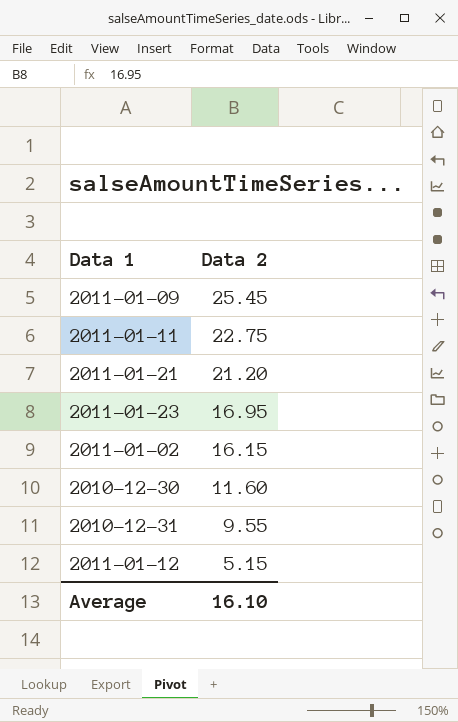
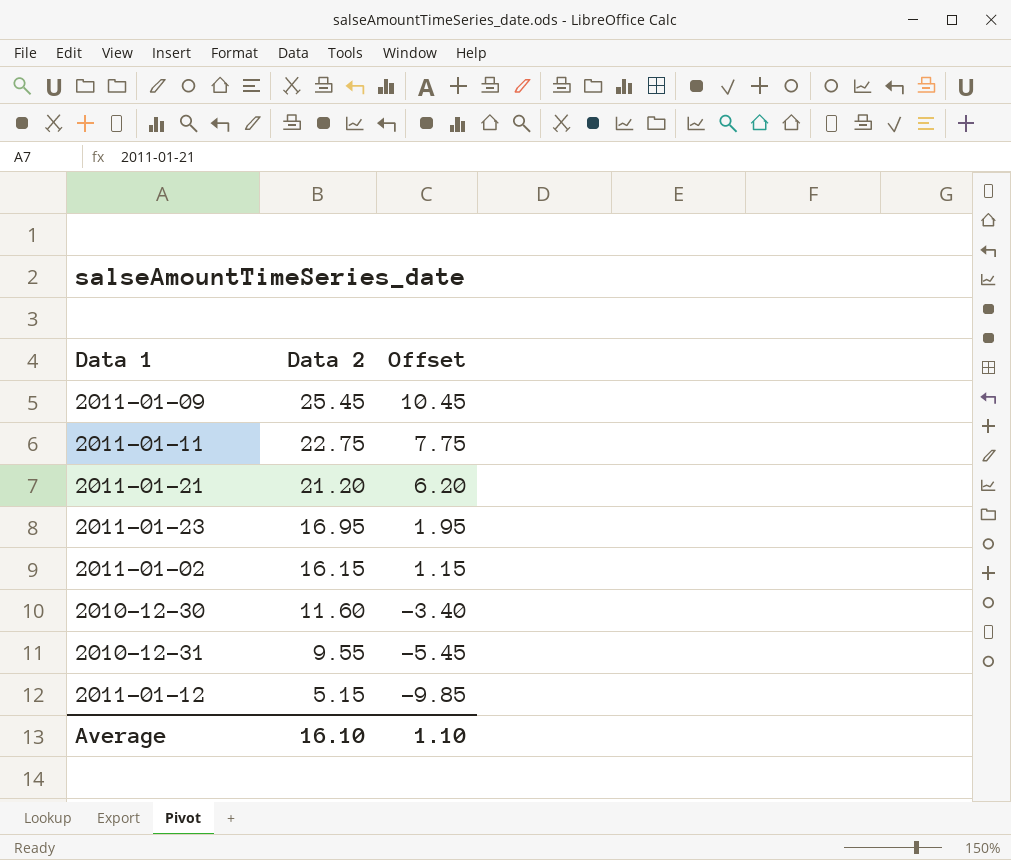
column Offset | formula: none -> [Data 2] - 15

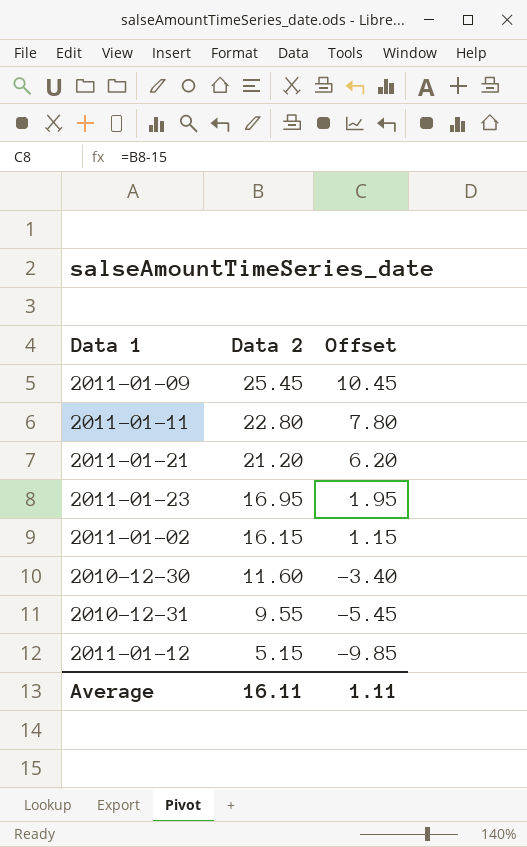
2011-01-11 | Data 2: 22.75 -> 22.80
2011-01-11 | Offset: 7.75 -> 7.80
Average | Data 2: 16.10 -> 16.11
Average | Offset: 1.10 -> 1.11

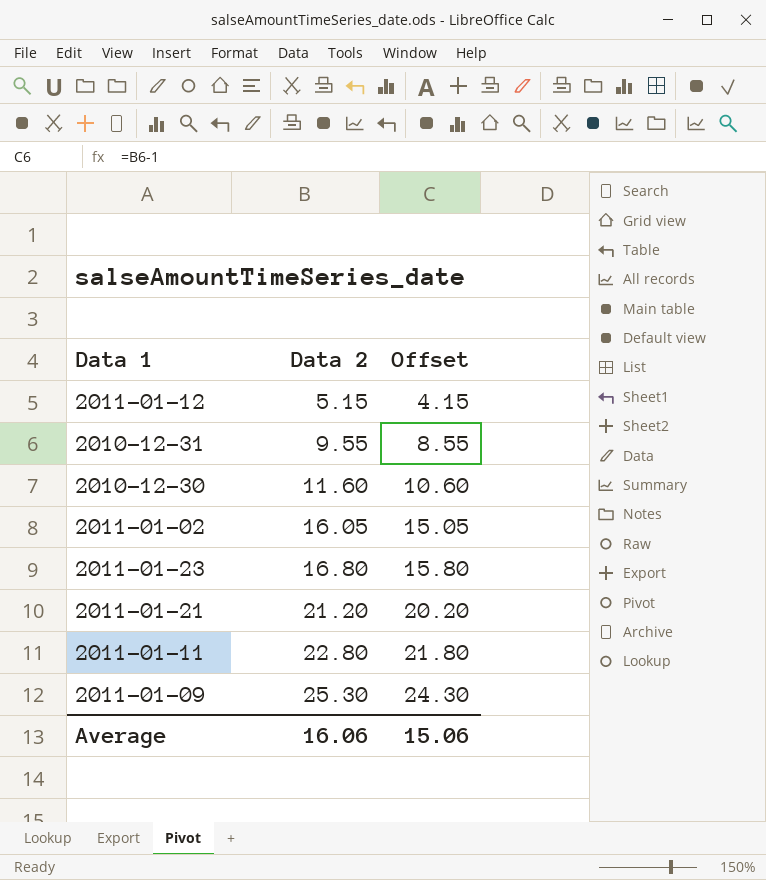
row order: Data 2 descending -> Data 2 ascending
column Offset | formula: [Data 2] - 15 -> [Data 2] - 1
2011-01-02 | Data 2: 16.15 -> 16.05
2011-01-23 | Data 2: 16.95 -> 16.80
2011-01-09 | Data 2: 25.45 -> 25.30
Average | Data 2: 16.11 -> 16.06
Average | Offset: 1.11 -> 15.06

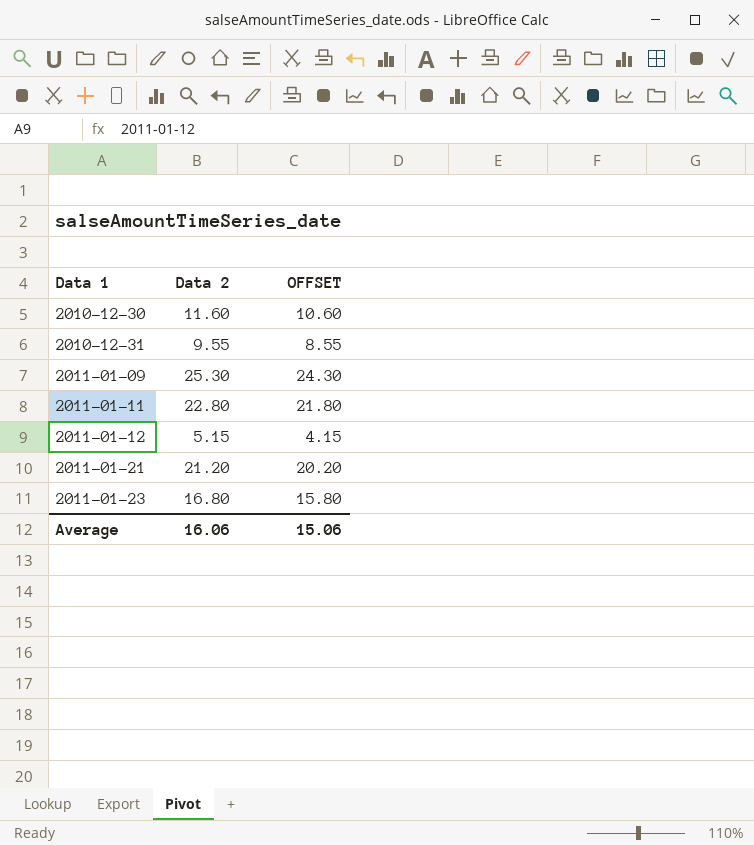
row order: Data 2 ascending -> Data 1 ascending
column name: Offset -> OFFSET
row 2011-01-02: 16.05 | 15.05 -> none

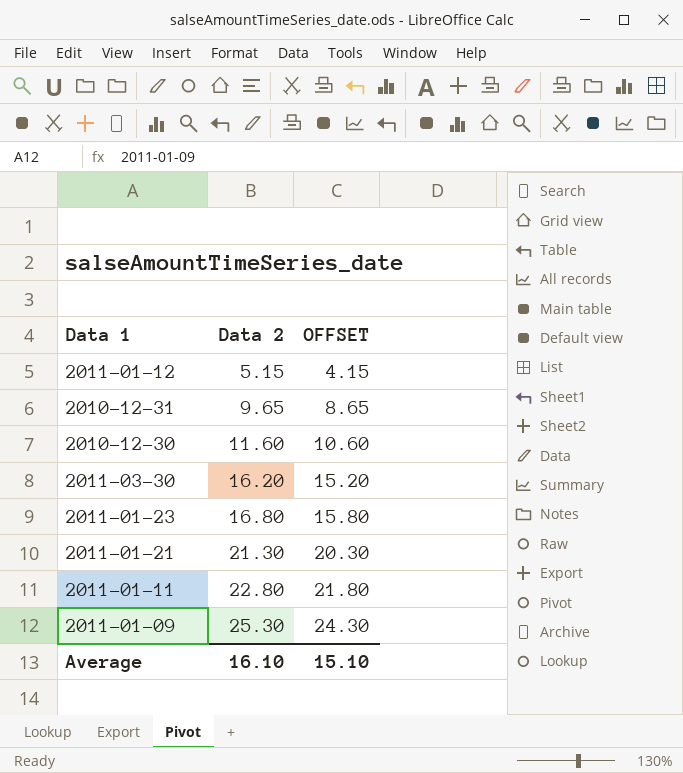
row order: Data 1 ascending -> Data 2 ascending
2010-12-31 | Data 2: 9.55 -> 9.65
2010-12-31 | OFFSET: 8.55 -> 8.65
row 2011-03-30: none -> 16.20 | 15.20
2011-01-21 | Data 2: 21.20 -> 21.30
2011-01-21 | OFFSET: 20.20 -> 20.30
Average | Data 2: 16.06 -> 16.10
Average | OFFSET: 15.06 -> 15.10

